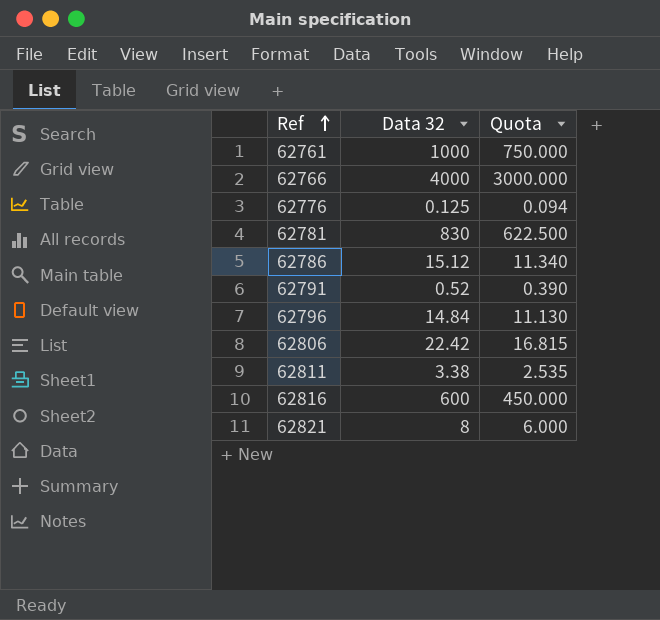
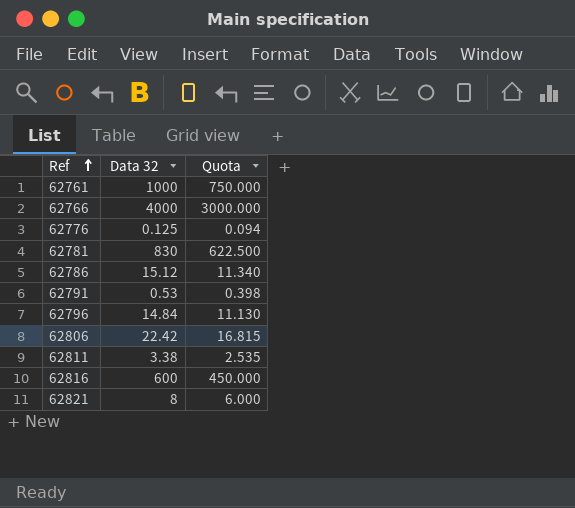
62791 | Data 32: 0.52 -> 0.53
62791 | Quota: 0.390 -> 0.398

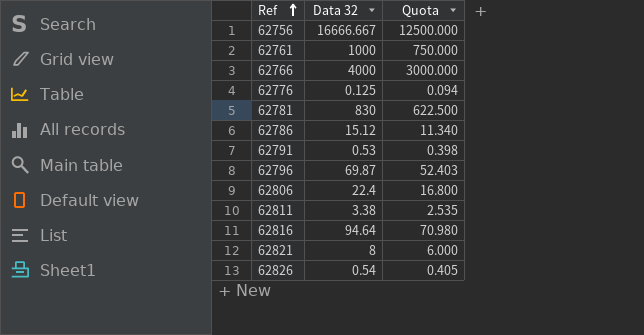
row 62756: none -> 16666.667 | 12500.000
62796 | Data 32: 14.84 -> 69.87
62796 | Quota: 11.130 -> 52.403
62806 | Data 32: 22.42 -> 22.4
62806 | Quota: 16.815 -> 16.800
62816 | Data 32: 600 -> 94.64
62816 | Quota: 450.000 -> 70.980
row 62826: none -> 0.54 | 0.405

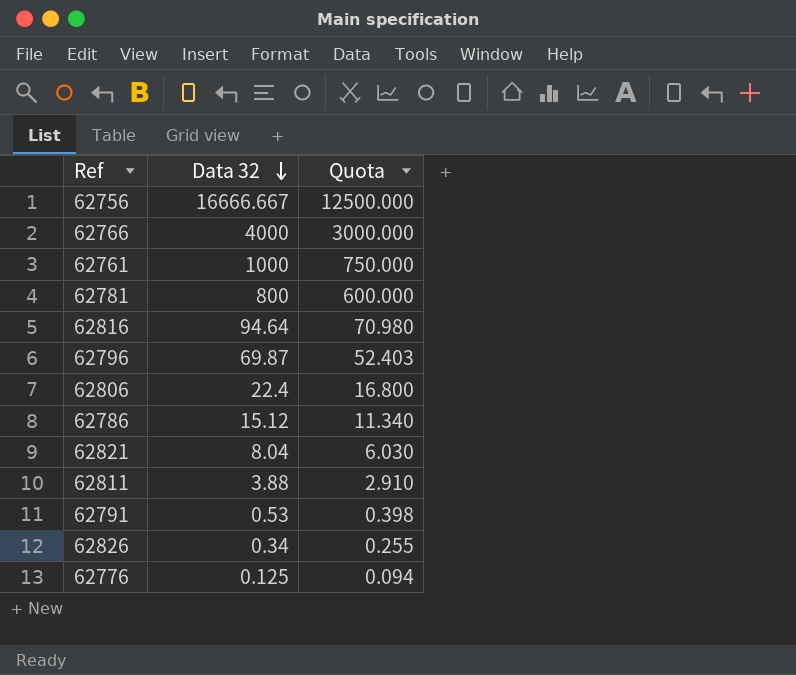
row order: Ref ascending -> Data 32 descending
62781 | Data 32: 830 -> 800
62781 | Quota: 622.500 -> 600.000
62821 | Data 32: 8 -> 8.04
62821 | Quota: 6.000 -> 6.030
62811 | Data 32: 3.38 -> 3.88
62811 | Quota: 2.535 -> 2.910
62826 | Data 32: 0.54 -> 0.34
62826 | Quota: 0.405 -> 0.255

